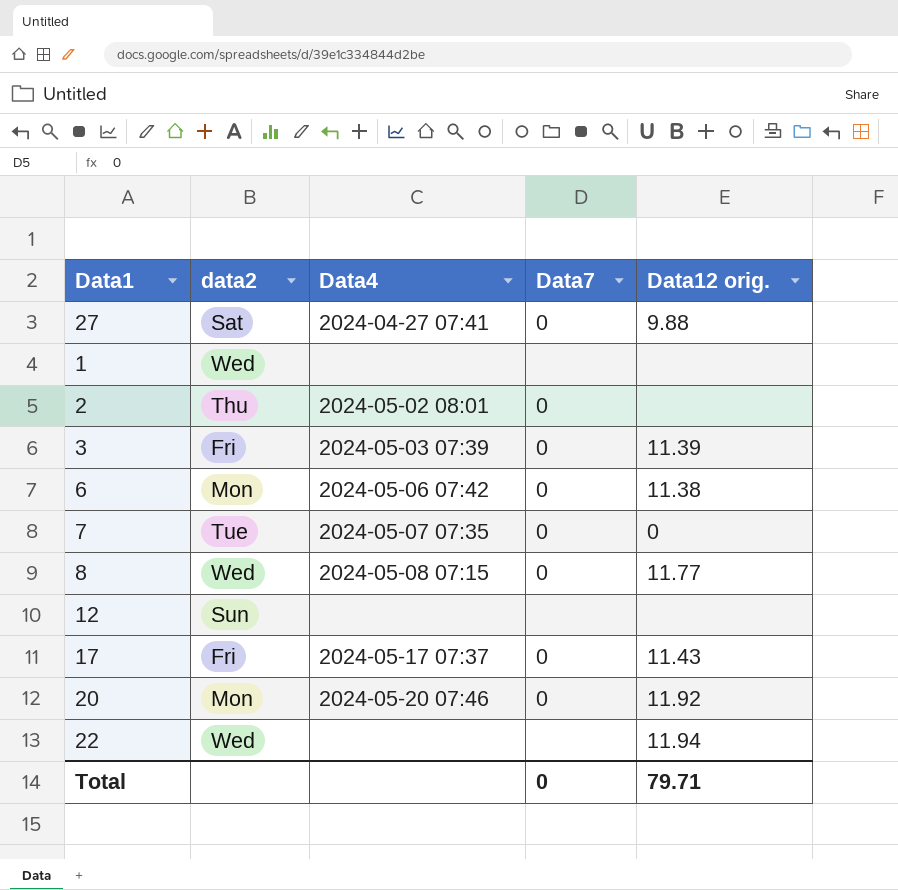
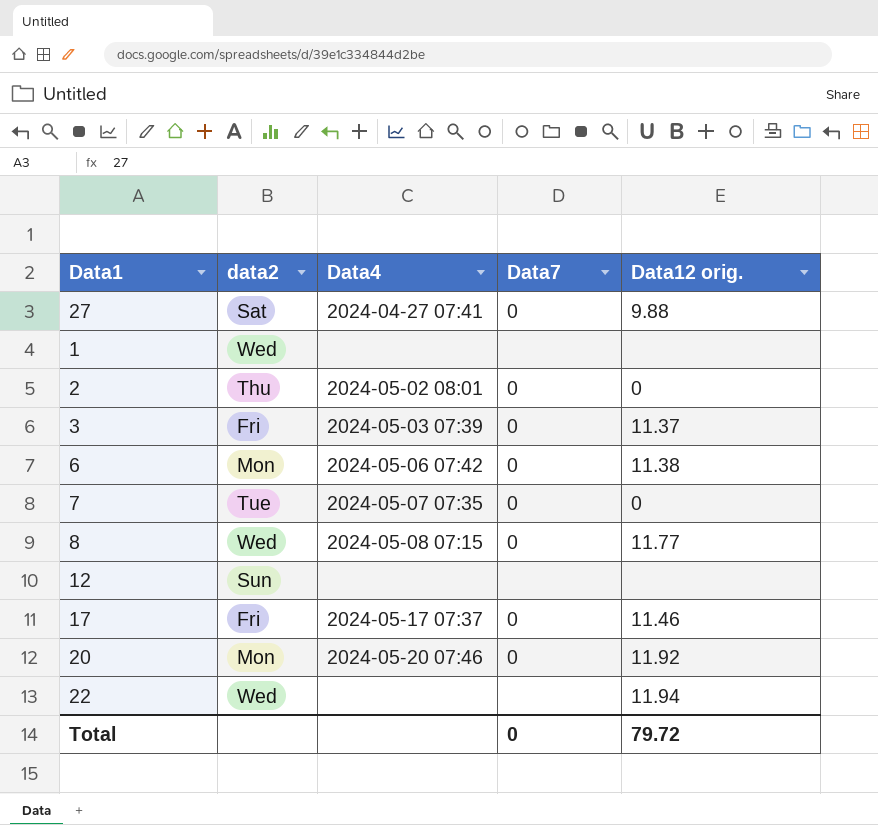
2 | Data12 orig.: none -> 0
3 | Data12 orig.: 11.39 -> 11.37
17 | Data12 orig.: 11.43 -> 11.46
Total | Data12 orig.: 79.71 -> 79.72

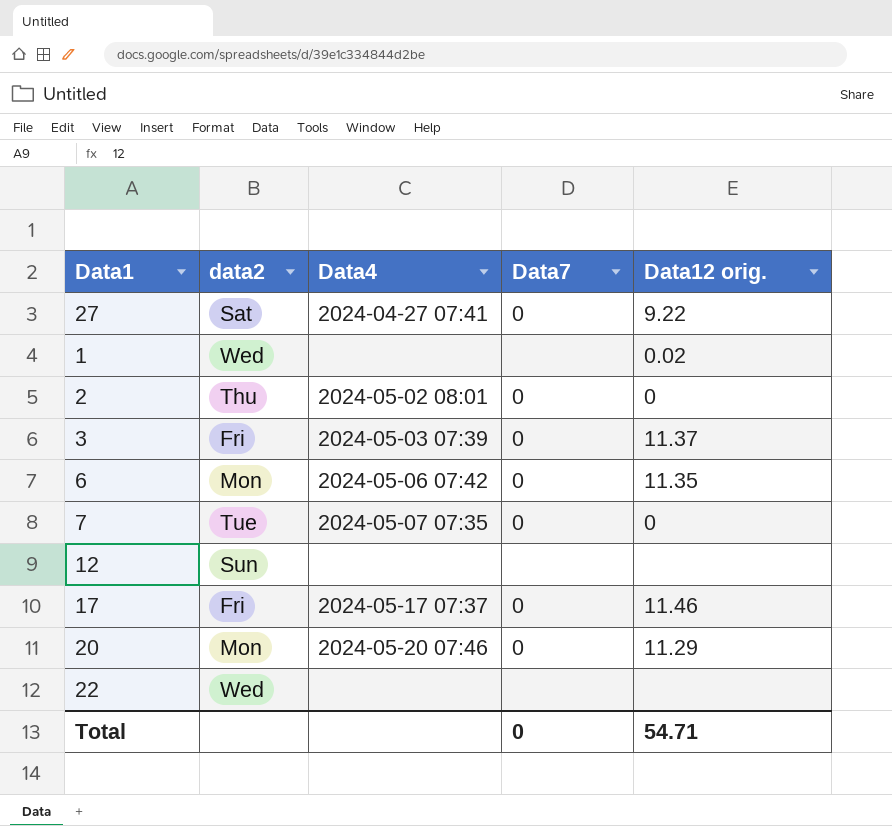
row 8: Wed | 2024-05-08 07:15 | 0 | 11.77 -> none
27 | Data12 orig.: 9.88 -> 9.22
1 | Data12 orig.: none -> 0.02
6 | Data12 orig.: 11.38 -> 11.35
20 | Data12 orig.: 11.92 -> 11.29
22 | Data12 orig.: 11.94 -> none
Total | Data12 orig.: 79.72 -> 54.71

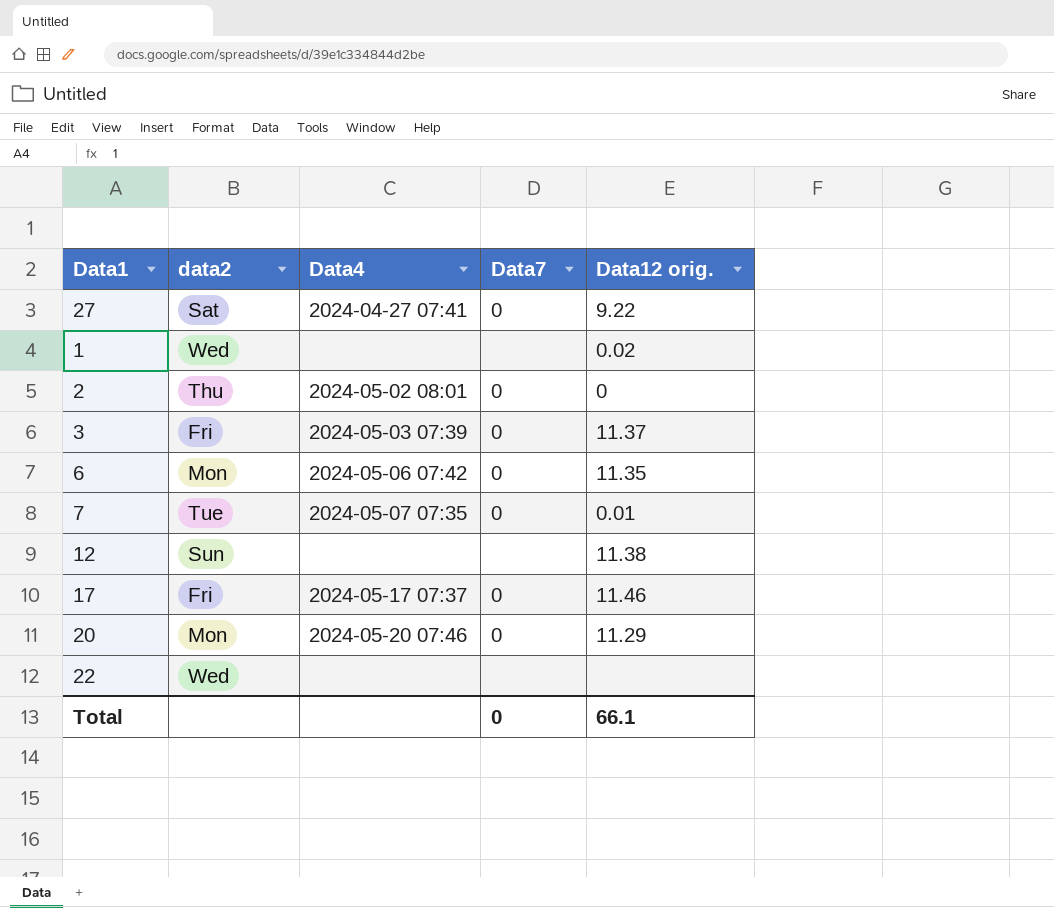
7 | Data12 orig.: 0 -> 0.01
12 | Data12 orig.: none -> 11.38
Total | Data12 orig.: 54.71 -> 66.1

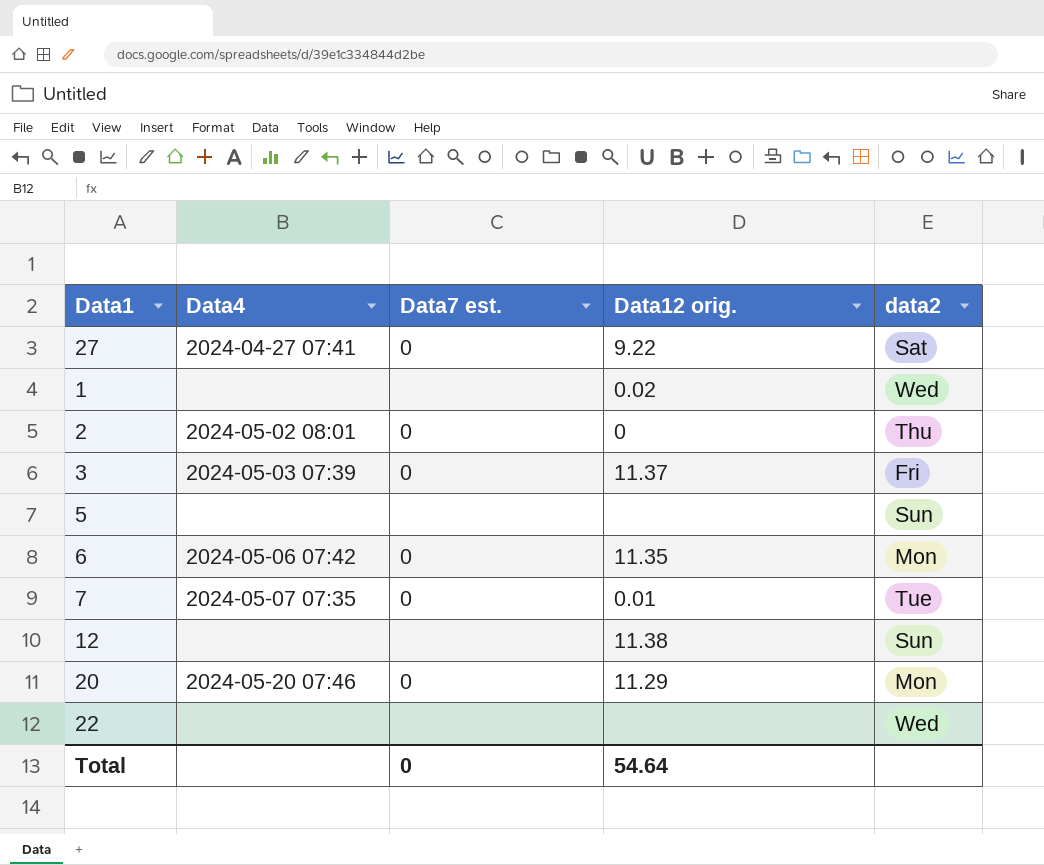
column name: Data7 -> Data7 est.
column data2 | position: 2 -> 5
row 17: Fri | 2024-05-17 07:37 | 0 | 11.46 -> none
row 5: none -> none | none | none | Sun
Total | Data12 orig.: 66.1 -> 54.64

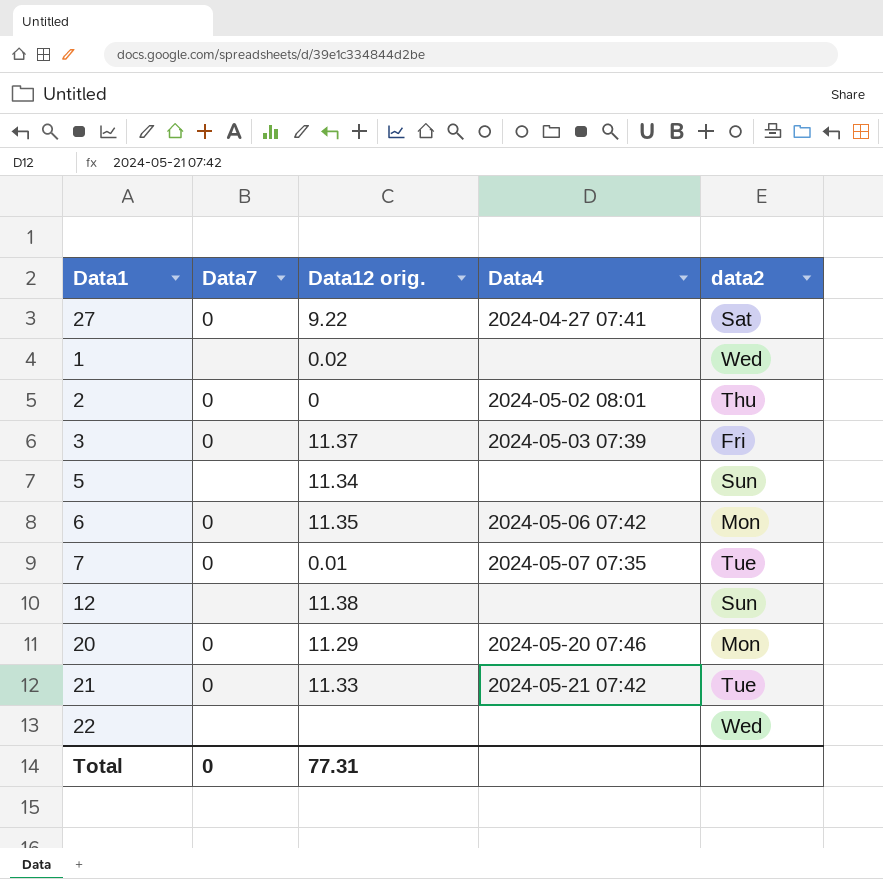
column name: Data7 est. -> Data7
column Data4 | position: 2 -> 4
5 | Data12 orig.: none -> 11.34
row 21: none -> 0 | 11.33 | 2024-05-21 07:42 | Tue
Total | Data12 orig.: 54.64 -> 77.31

